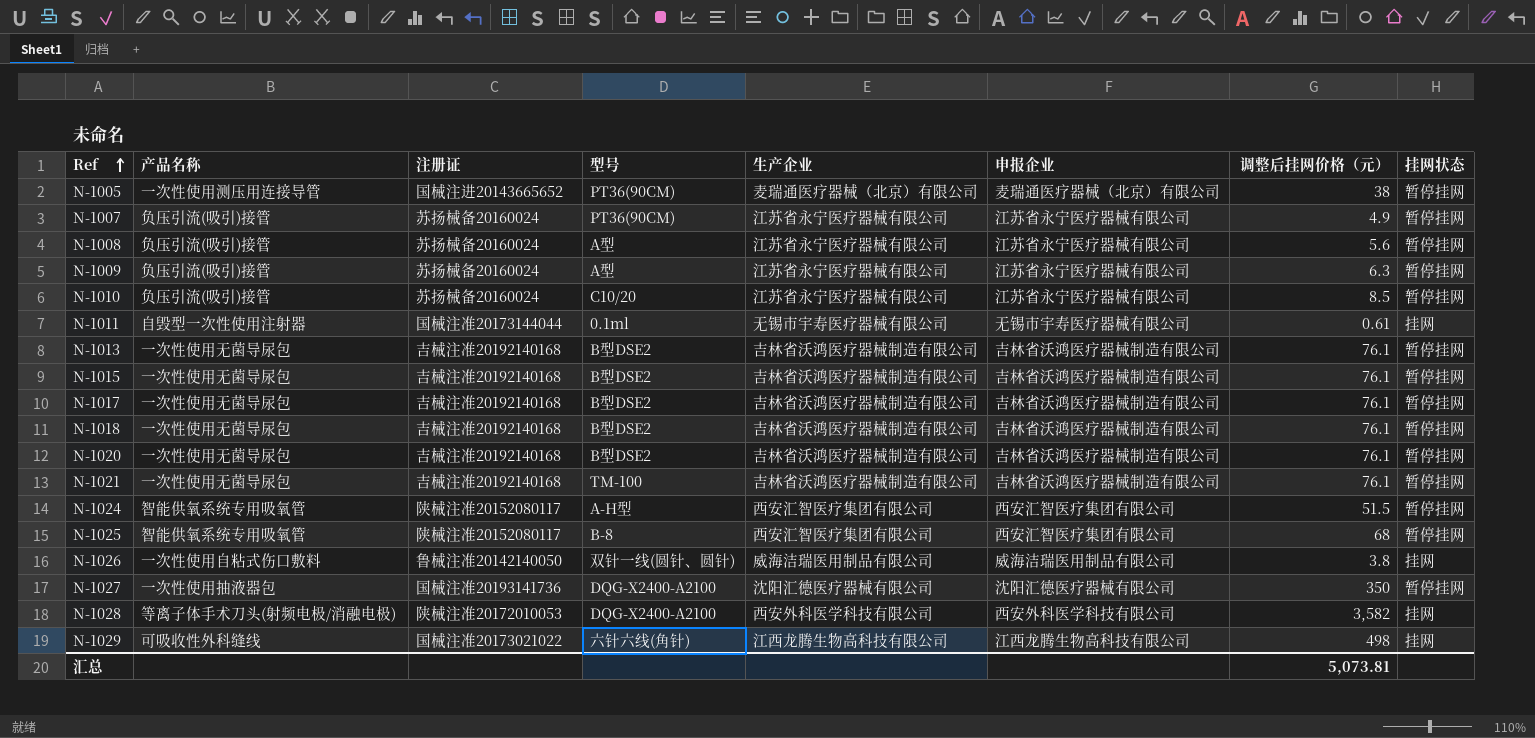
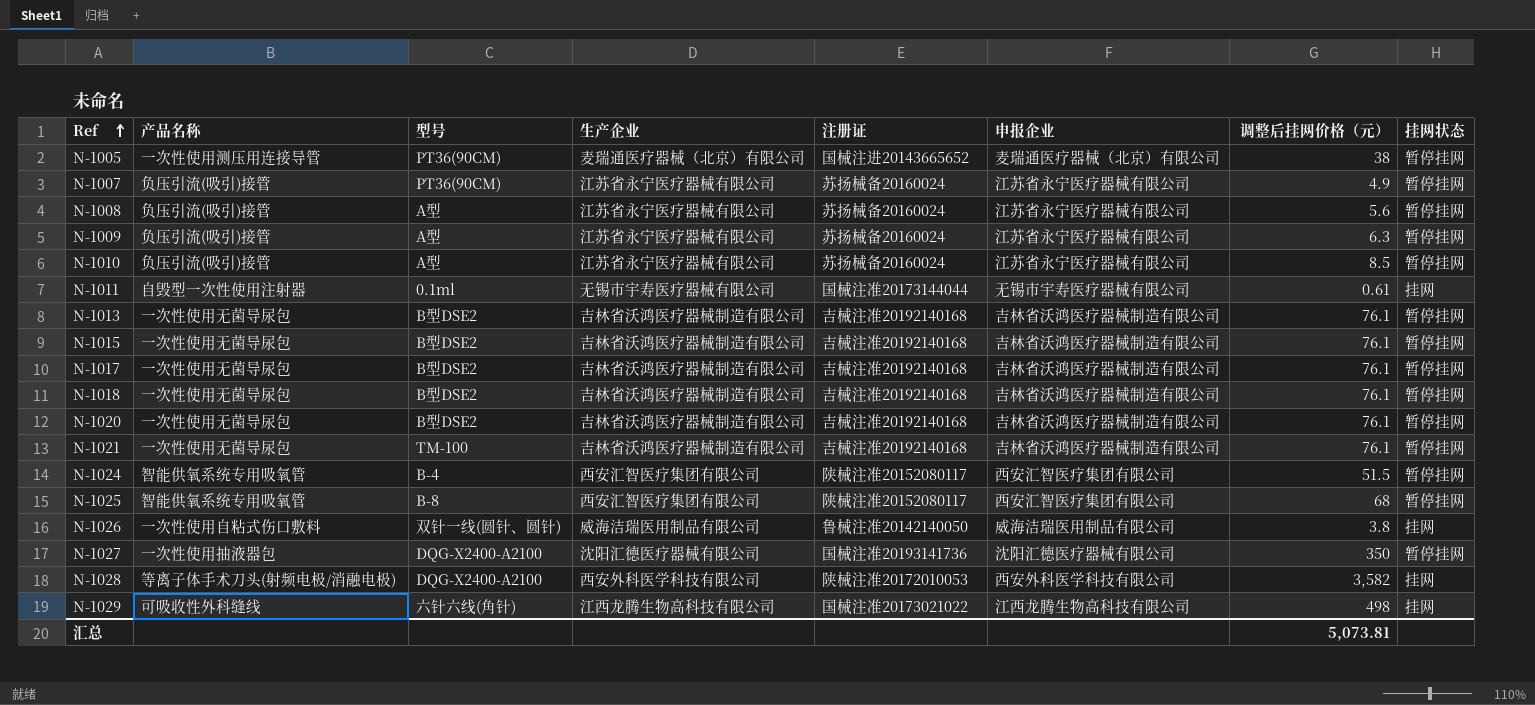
column 注册证 | position: 3 -> 5
N-1010 | 型号: C10/20 -> A型
N-1024 | 型号: A-H型 -> B-4

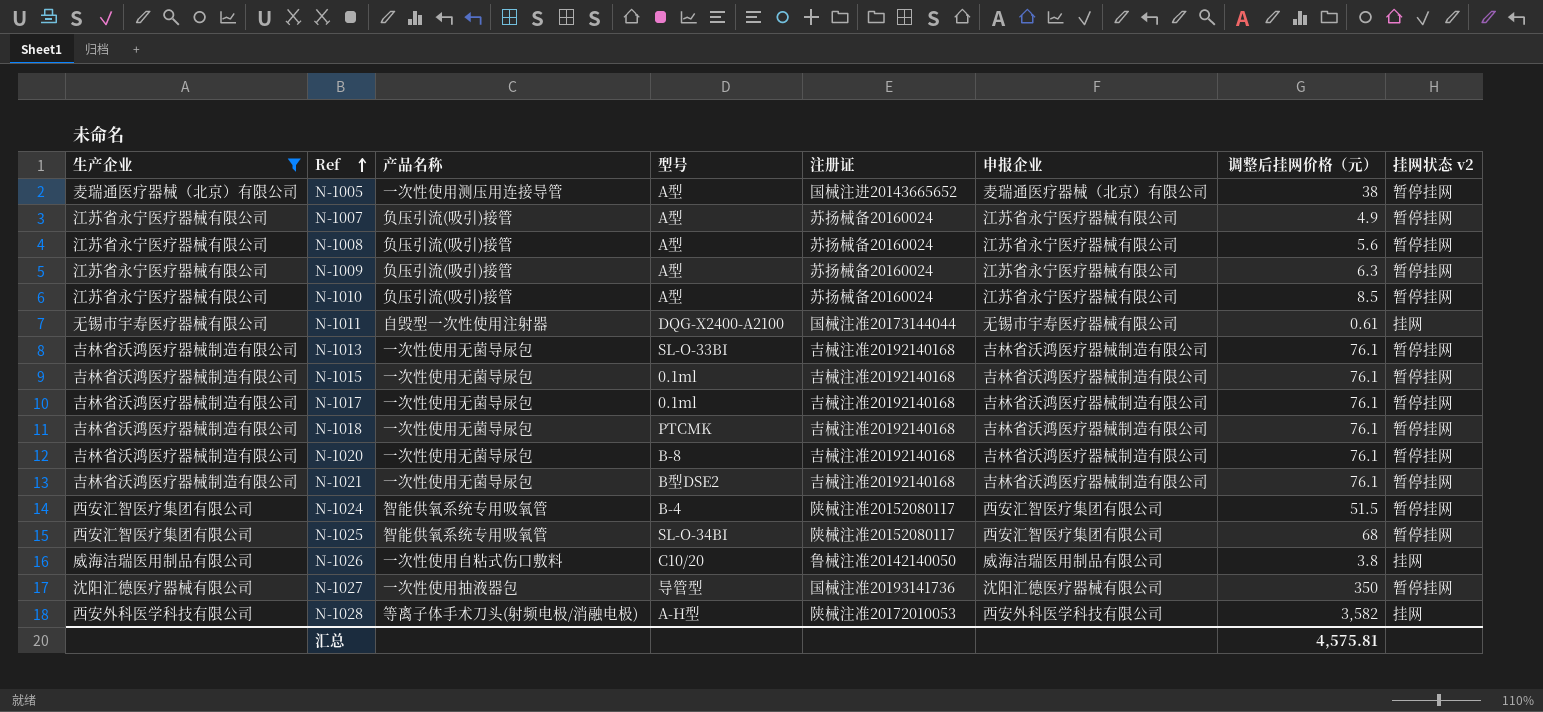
filter: none -> 生产企业 != 江西龙腾生物高科技有限公司
column 生产企业 | position: 4 -> 1
column name: 挂网状态 -> 挂网状态 v2
N-1005 | 型号: PT36(90CM) -> A型
N-1007 | 型号: PT36(90CM) -> A型
N-1011 | 型号: 0.1ml -> DQG-X2400-A2100
N-1013 | 型号: B型DSE2 -> SL-O-33BI
N-1015 | 型号: B型DSE2 -> 0.1ml
N-1017 | 型号: B型DSE2 -> 0.1ml
N-1018 | 型号: B型DSE2 -> PTCMK
N-1020 | 型号: B型DSE2 -> B-8
N-1021 | 型号: TM-100 -> B型DSE2
N-1025 | 型号: B-8 -> SL-O-34BI
N-1026 | 型号: 双针一线(圆针、圆针) -> C10/20
N-1027 | 型号: DQG-X2400-A2100 -> 导管型
N-1028 | 型号: DQG-X2400-A2100 -> A-H型
汇总 | 调整后挂网价格（元）: 5,073.81 -> 4,575.81

